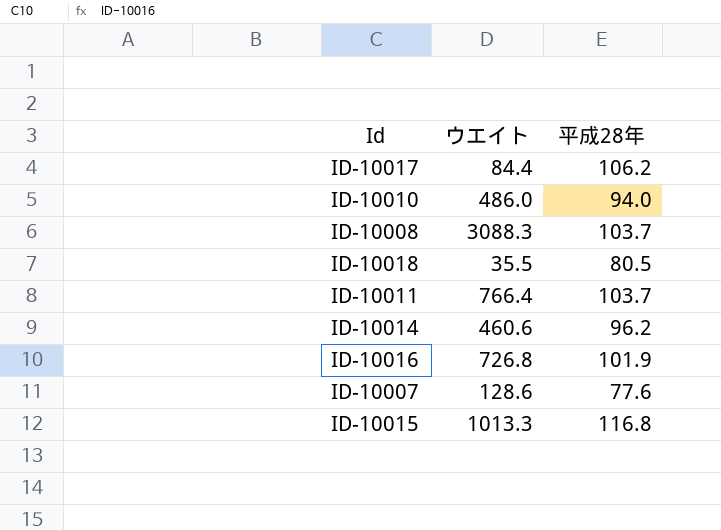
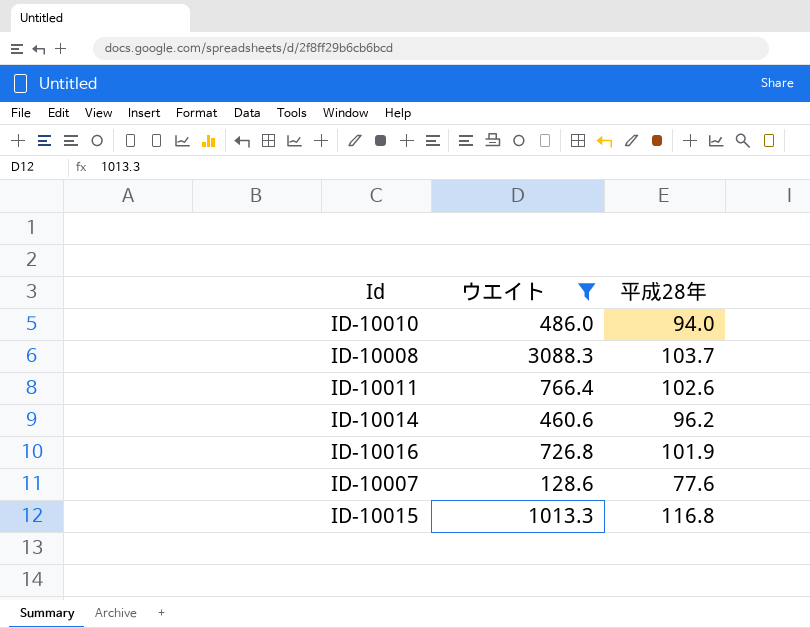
filter: none -> ウエイト >= 128.6
ID-10011 | 平成28年: 103.7 -> 102.6

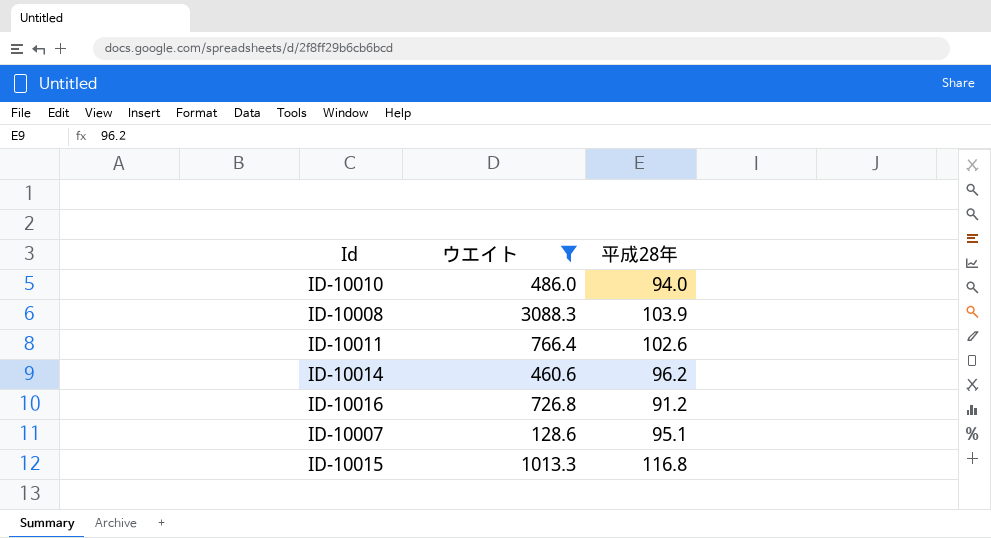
ID-10008 | 平成28年: 103.7 -> 103.9
ID-10016 | 平成28年: 101.9 -> 91.2
ID-10007 | 平成28年: 77.6 -> 95.1

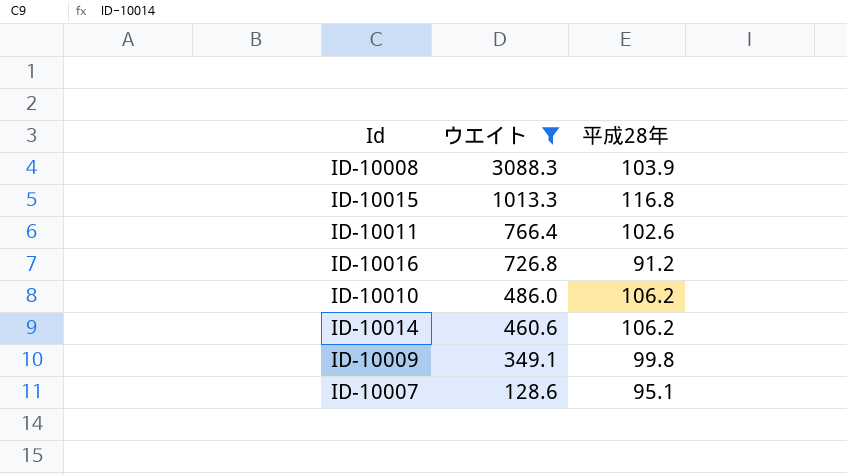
row order: none -> ウエイト descending
ID-10010 | 平成28年: 94.0 -> 106.2
ID-10014 | 平成28年: 96.2 -> 106.2
row ID-10009: none -> 349.1 | 99.8

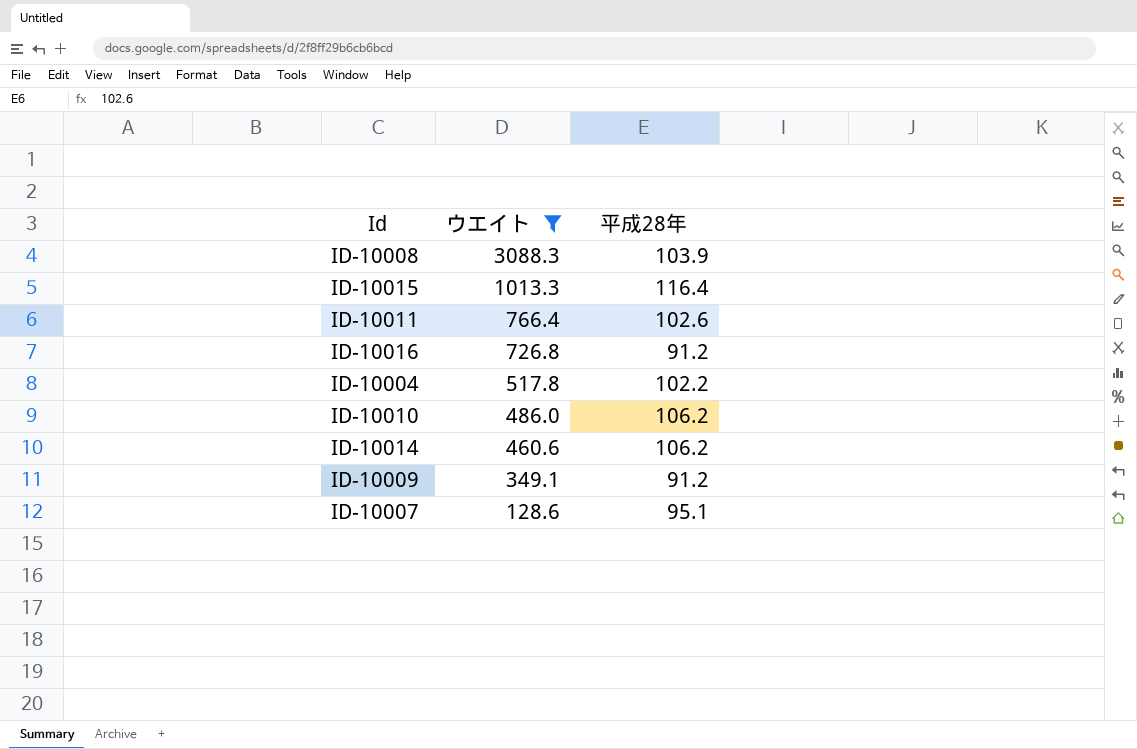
ID-10015 | 平成28年: 116.8 -> 116.4
row ID-10004: none -> 517.8 | 102.2
ID-10009 | 平成28年: 99.8 -> 91.2

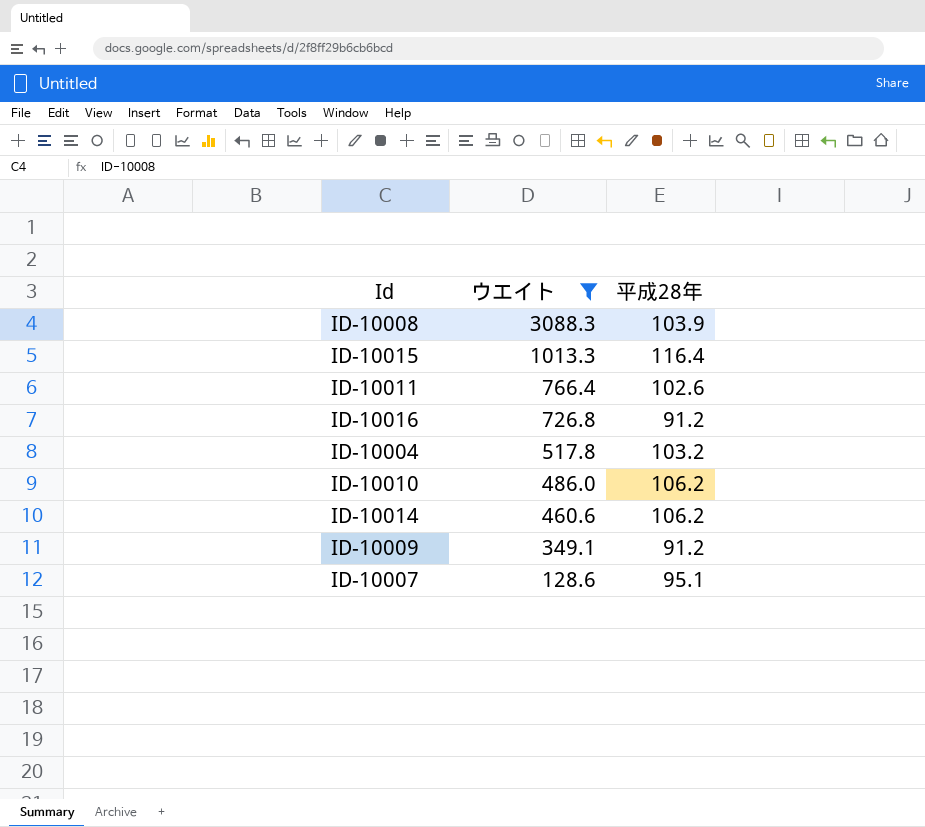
ID-10004 | 平成28年: 102.2 -> 103.2

